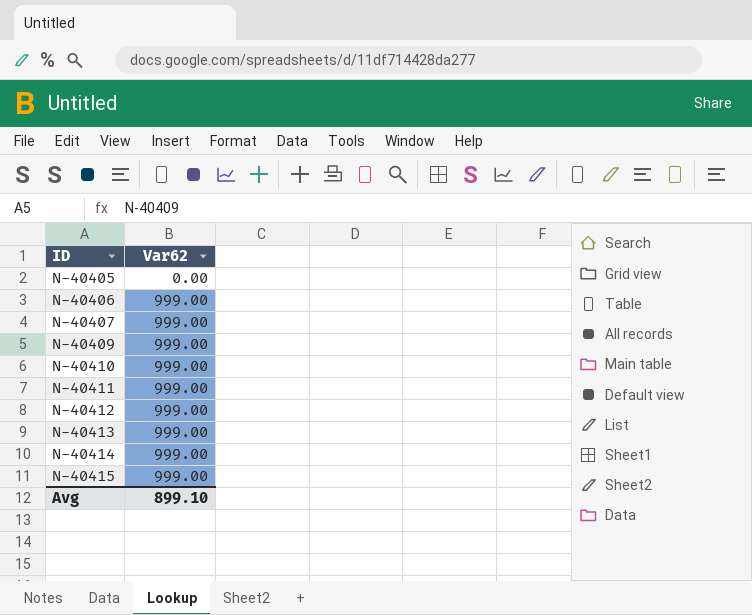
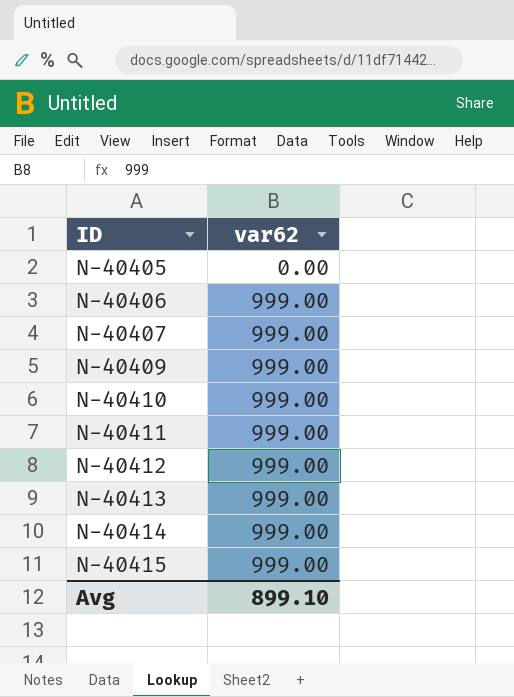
column name: Var62 -> var62

